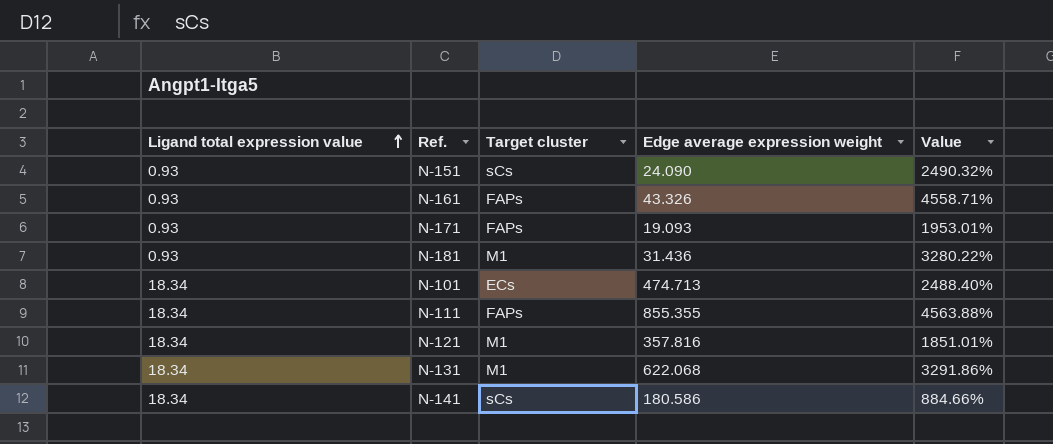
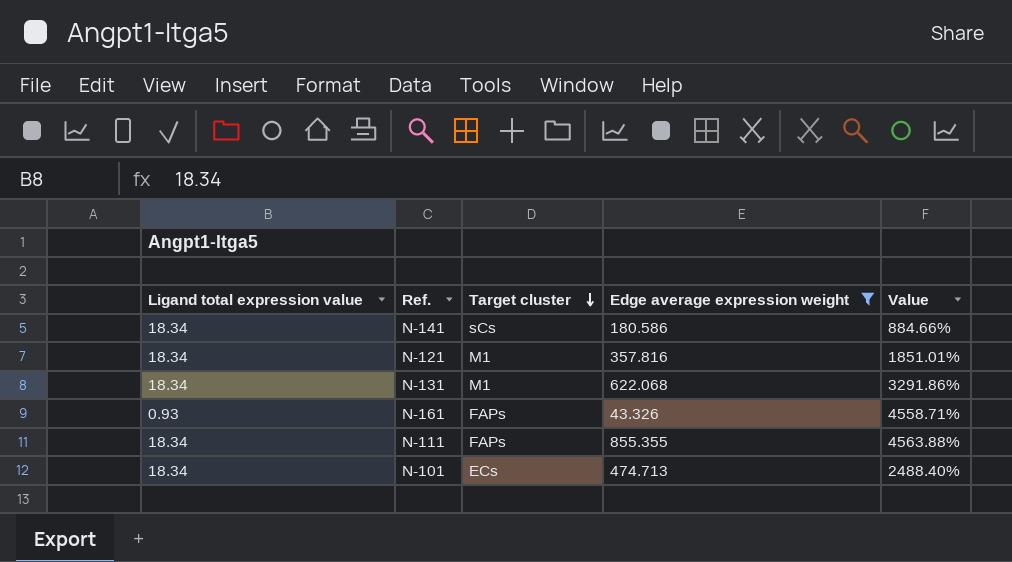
filter: none -> Edge average expression weight >= 43.326
row order: Ligand total expression value ascending -> Target cluster descending

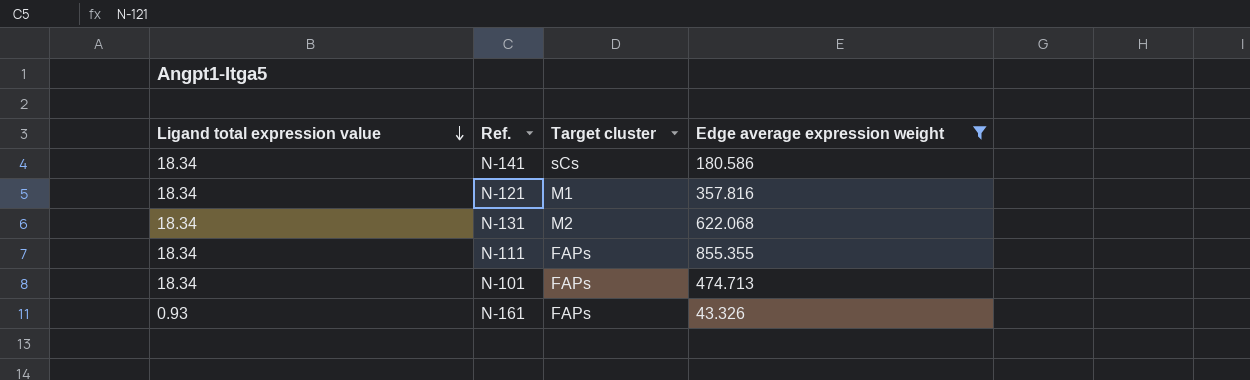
row order: Target cluster descending -> Ligand total expression value descending
column Value | formula: ([Edge average expression weight] - [Ligand total expression value]) / [Ligand total expression value] -> none
N-131 | Target cluster: M1 -> M2
N-101 | Target cluster: ECs -> FAPs

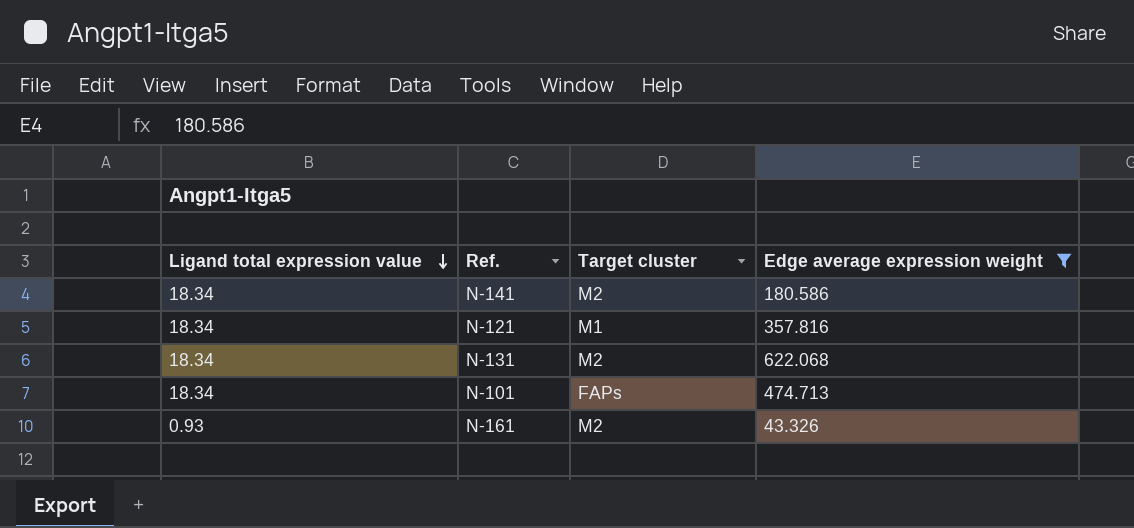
row N-111: 18.34 | FAPs | 855.355 -> none
N-141 | Target cluster: sCs -> M2
N-161 | Target cluster: FAPs -> M2

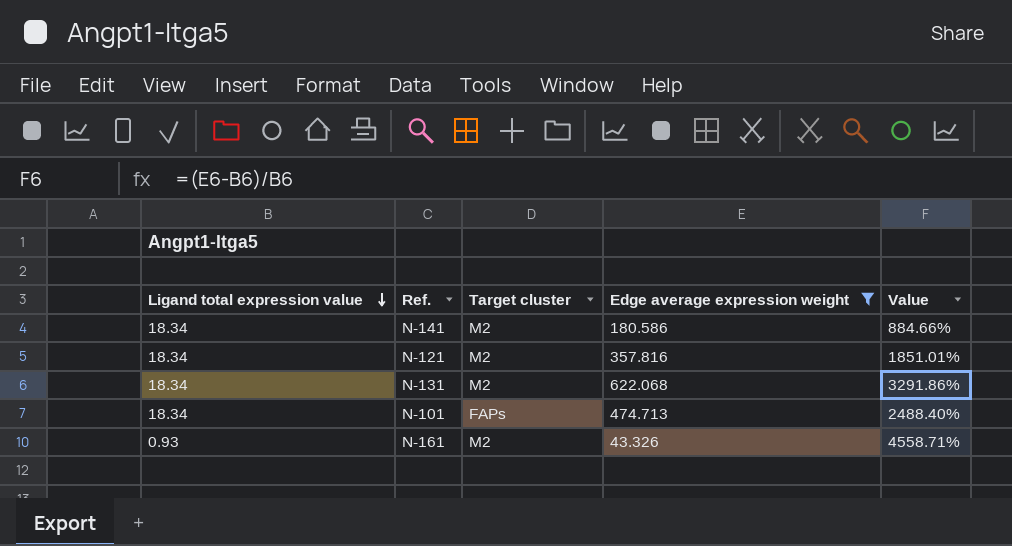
column Value | formula: none -> ([Edge average expression weight] - [Ligand total expression value]) / [Ligand total expression value]
N-121 | Target cluster: M1 -> M2

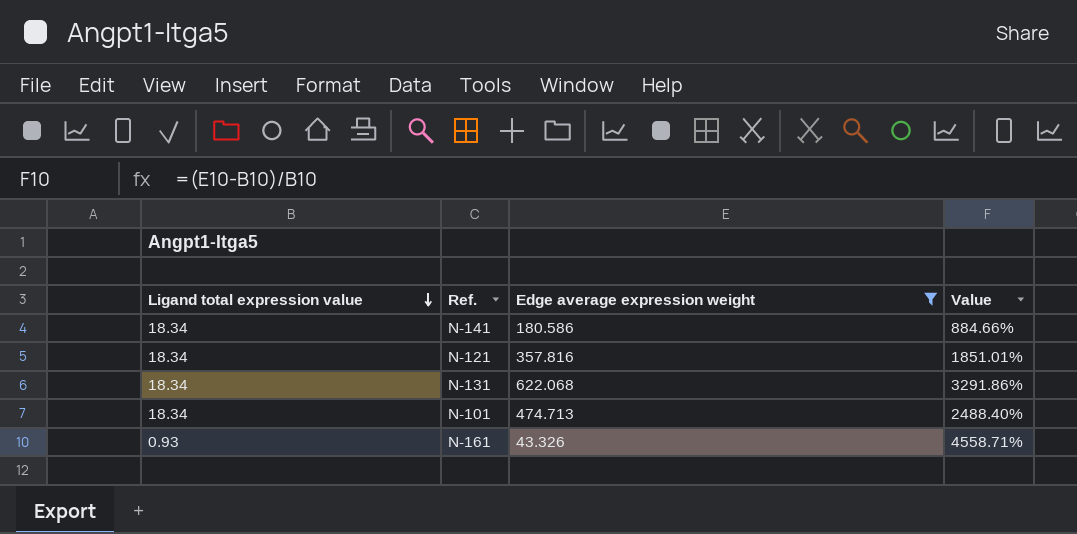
column Target cluster | position: 3 -> none

